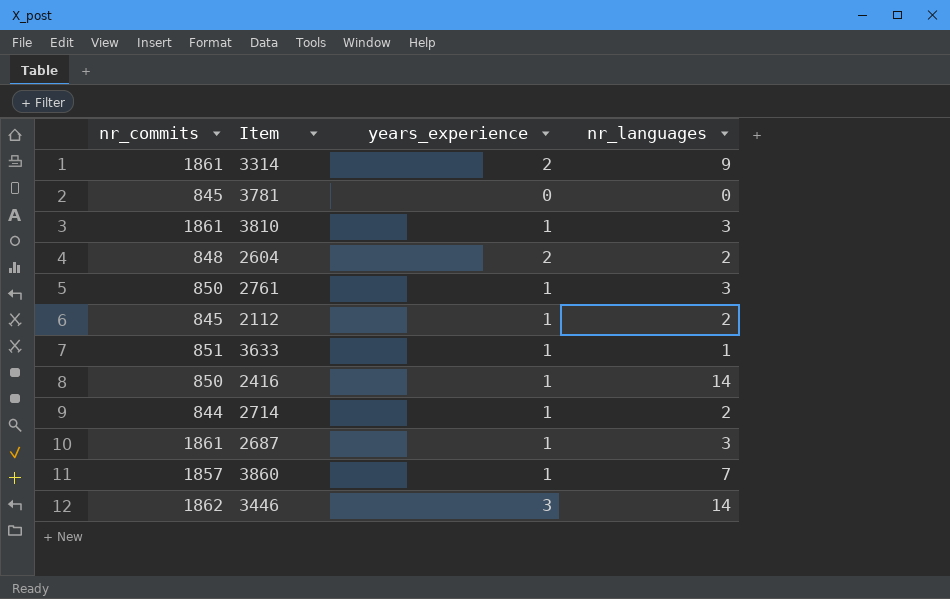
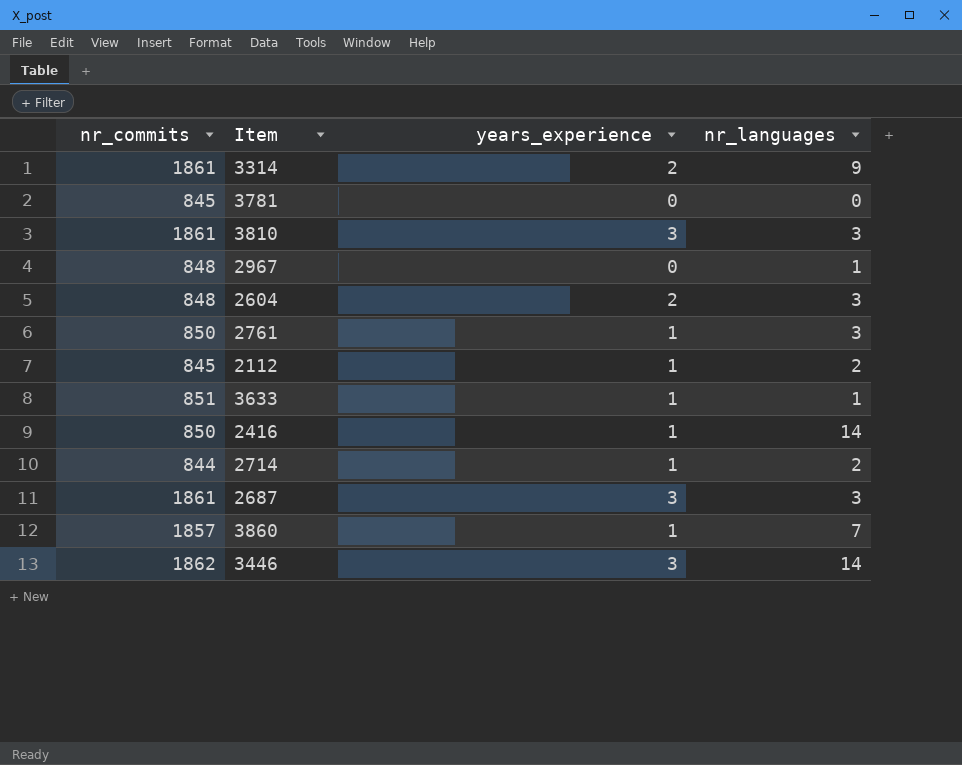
3810 | years_experience: 1 -> 3
row 2967: none -> 848 | 0 | 1
2604 | nr_languages: 2 -> 3
2687 | years_experience: 1 -> 3

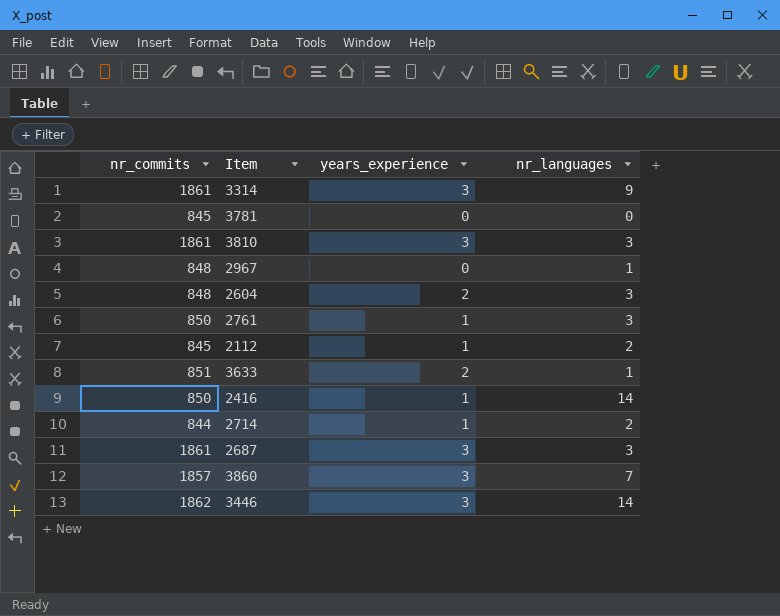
3314 | years_experience: 2 -> 3
3633 | years_experience: 1 -> 2
3860 | years_experience: 1 -> 3

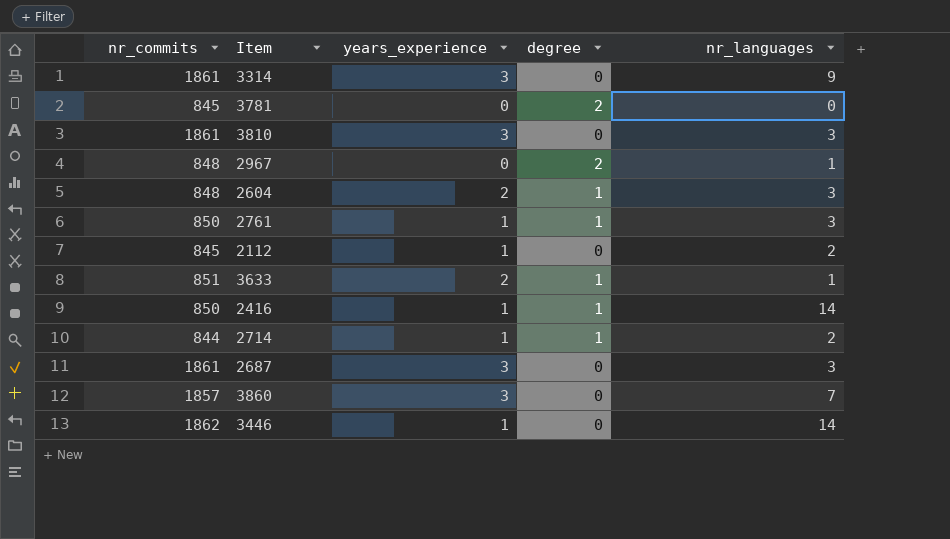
column degree | position: none -> 4
3446 | years_experience: 3 -> 1

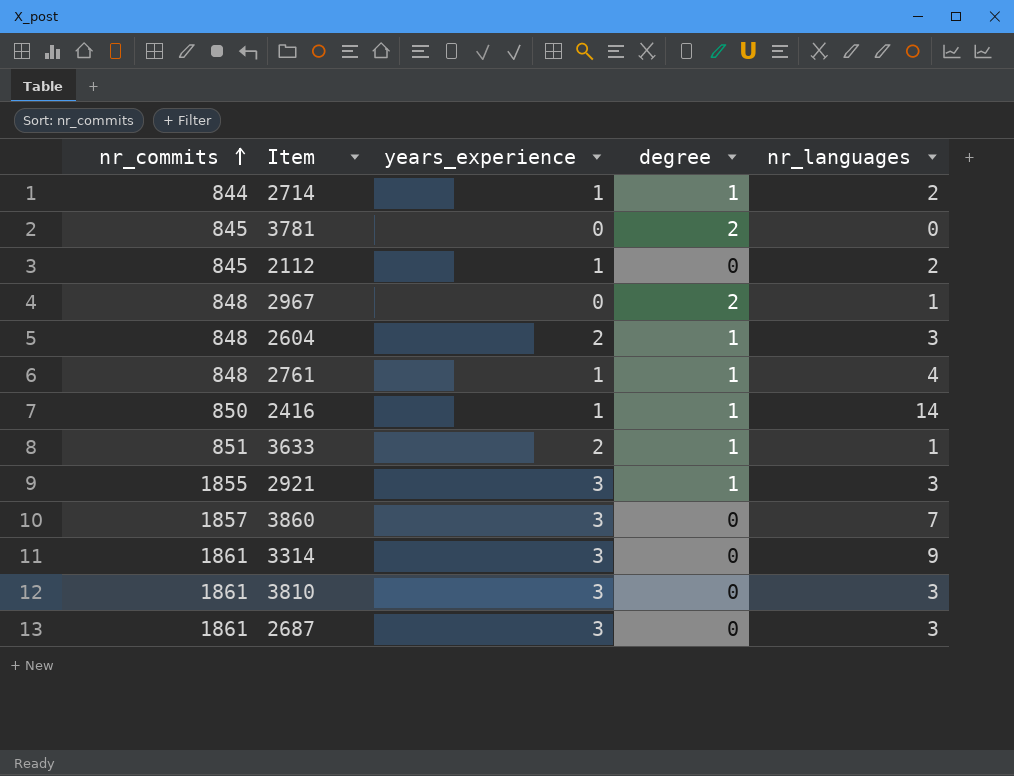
row order: none -> nr_commits ascending
row 3446: 1862 | 1 | 0 | 14 -> none
2761 | nr_commits: 850 -> 848
2761 | nr_languages: 3 -> 4
row 2921: none -> 1855 | 3 | 1 | 3

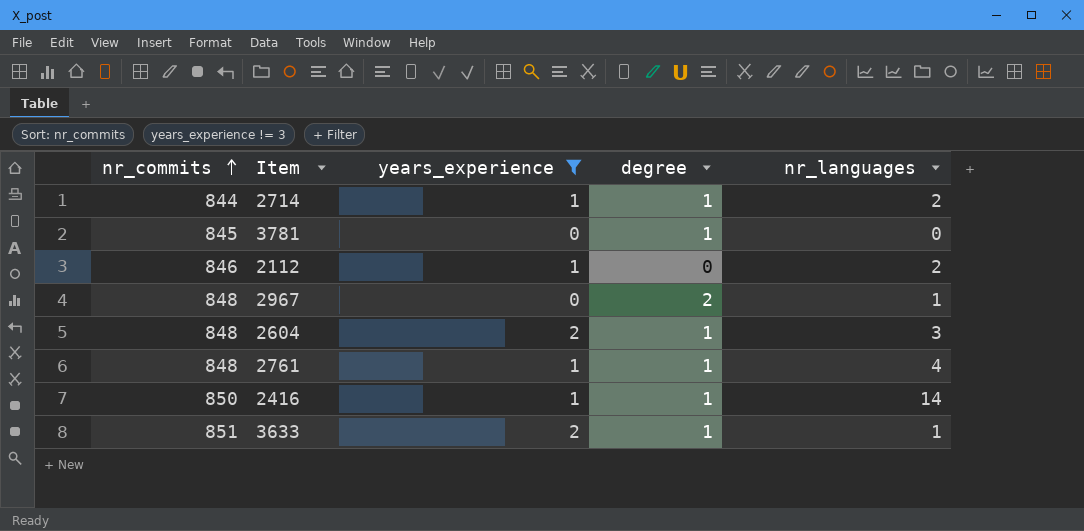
filter: none -> years_experience != 3
3781 | degree: 2 -> 1
2112 | nr_commits: 845 -> 846

